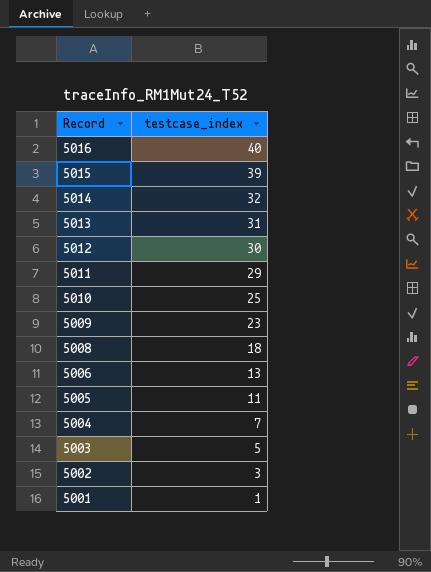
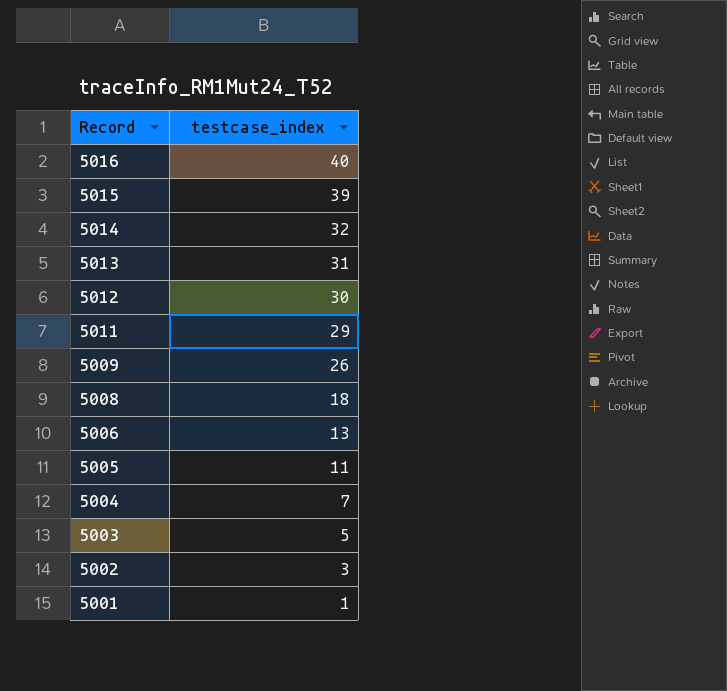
row 5010: 25 -> none
5009 | testcase_index: 23 -> 26

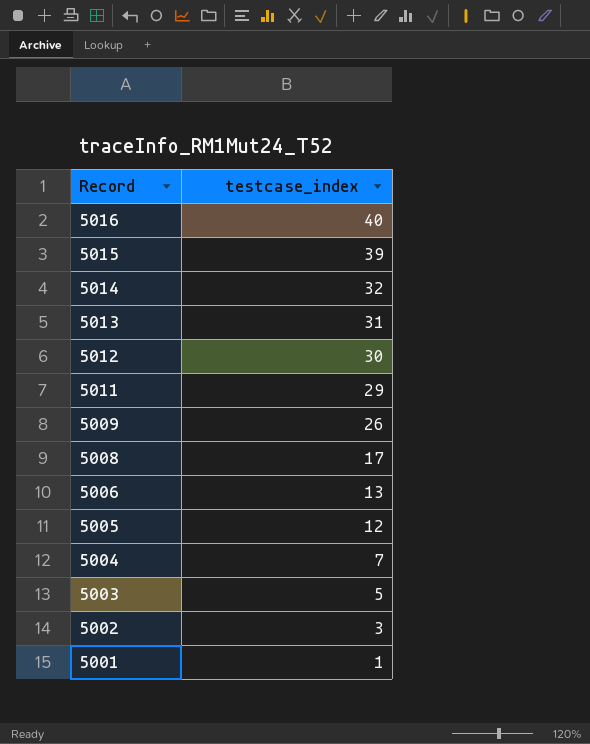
5008 | testcase_index: 18 -> 17
5005 | testcase_index: 11 -> 12

